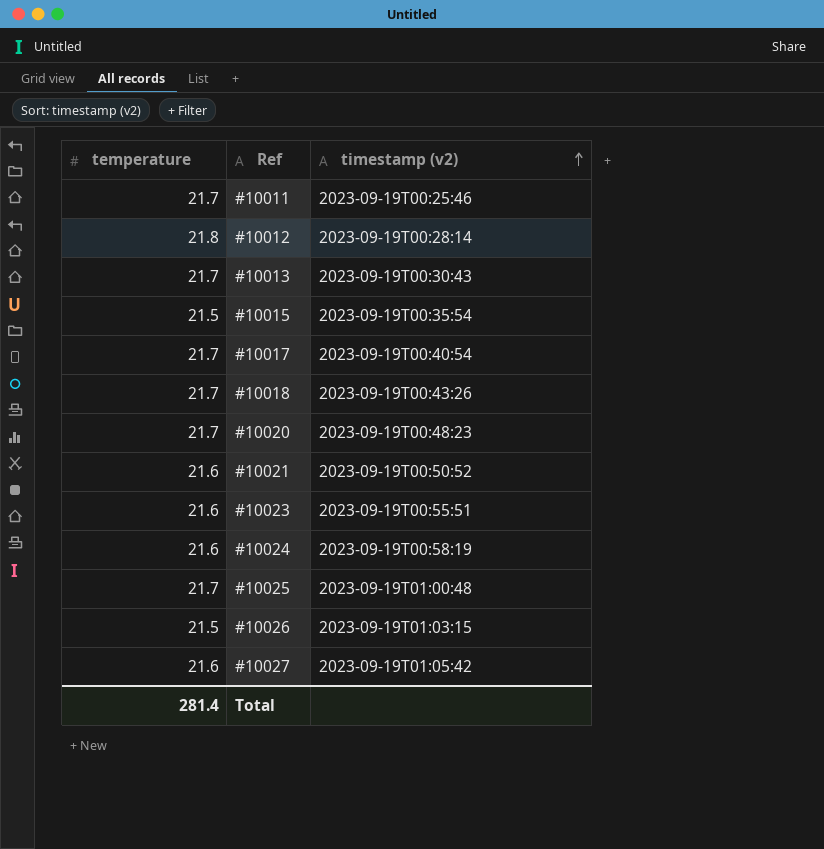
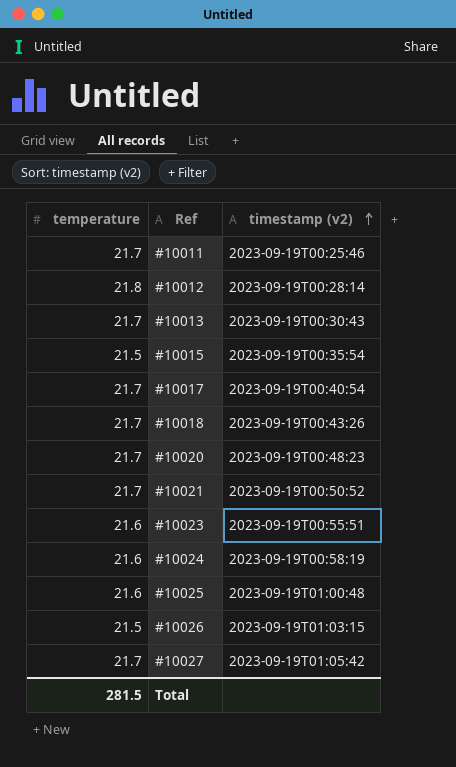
#10021 | temperature: 21.6 -> 21.7
#10025 | temperature: 21.7 -> 21.6
#10027 | temperature: 21.6 -> 21.7
Total | temperature: 281.4 -> 281.5

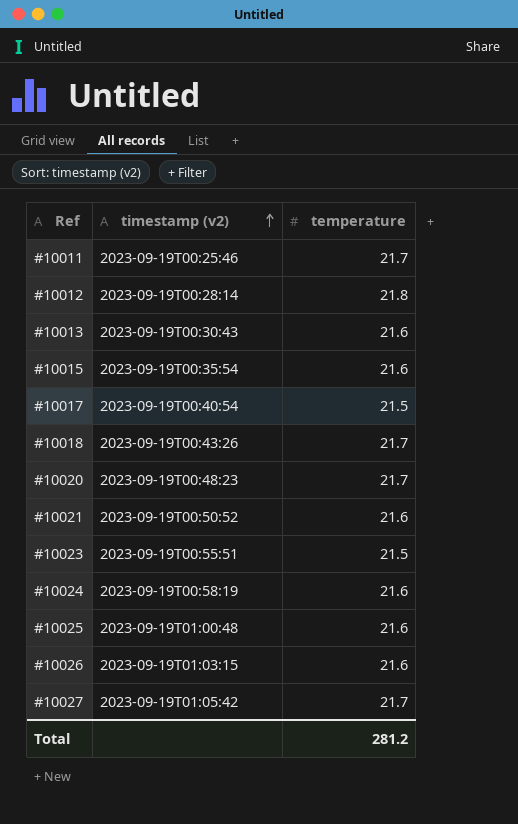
column temperature | position: 1 -> 3
#10013 | temperature: 21.7 -> 21.6
#10015 | temperature: 21.5 -> 21.6
#10017 | temperature: 21.7 -> 21.5
#10021 | temperature: 21.7 -> 21.6
#10023 | temperature: 21.6 -> 21.5
#10026 | temperature: 21.5 -> 21.6
Total | temperature: 281.5 -> 281.2

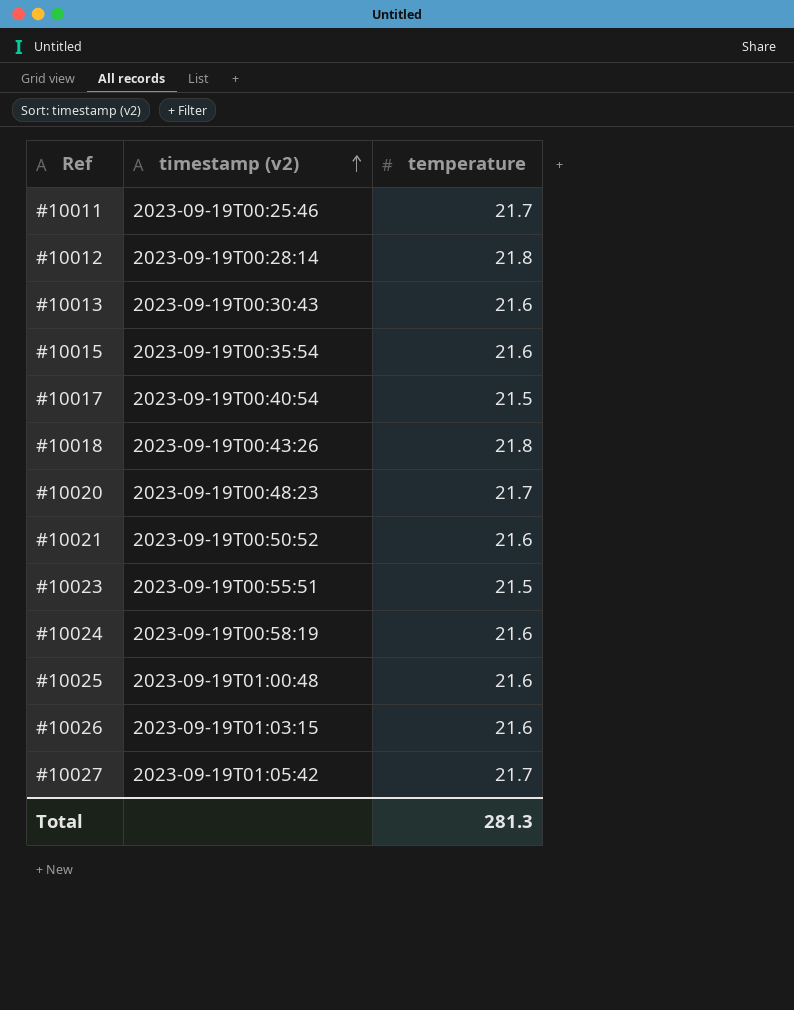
#10018 | temperature: 21.7 -> 21.8
Total | temperature: 281.2 -> 281.3

